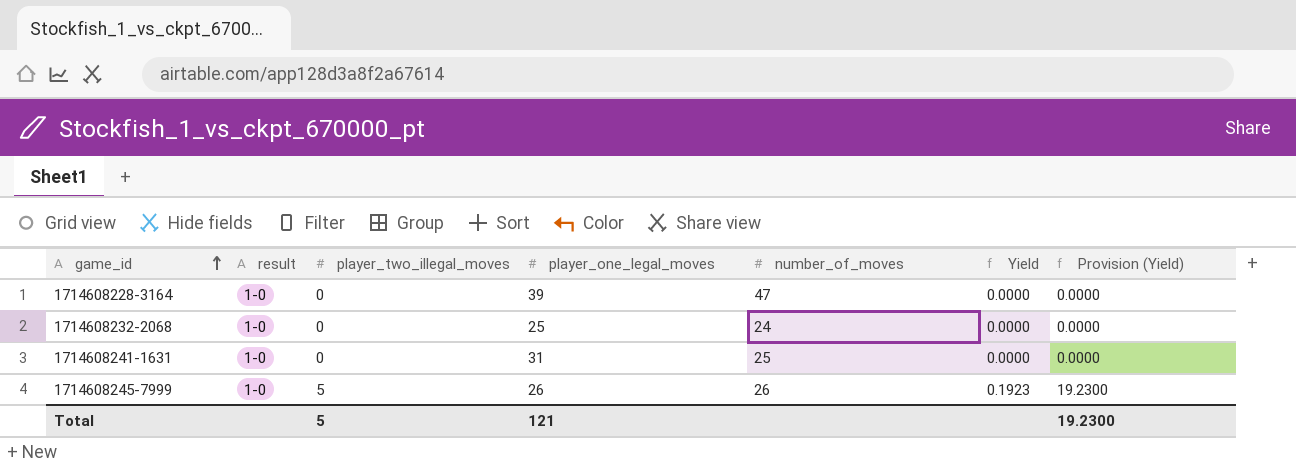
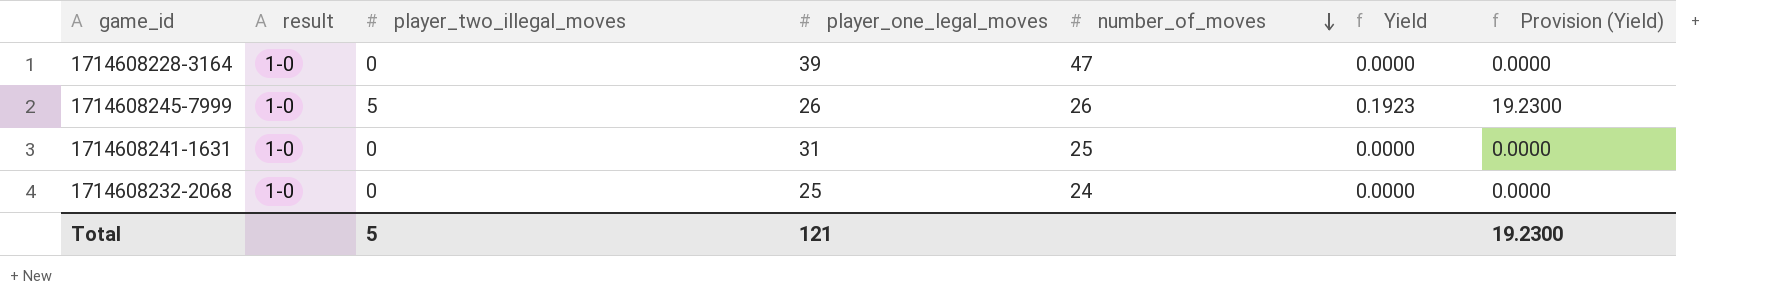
row order: game_id ascending -> number_of_moves descending

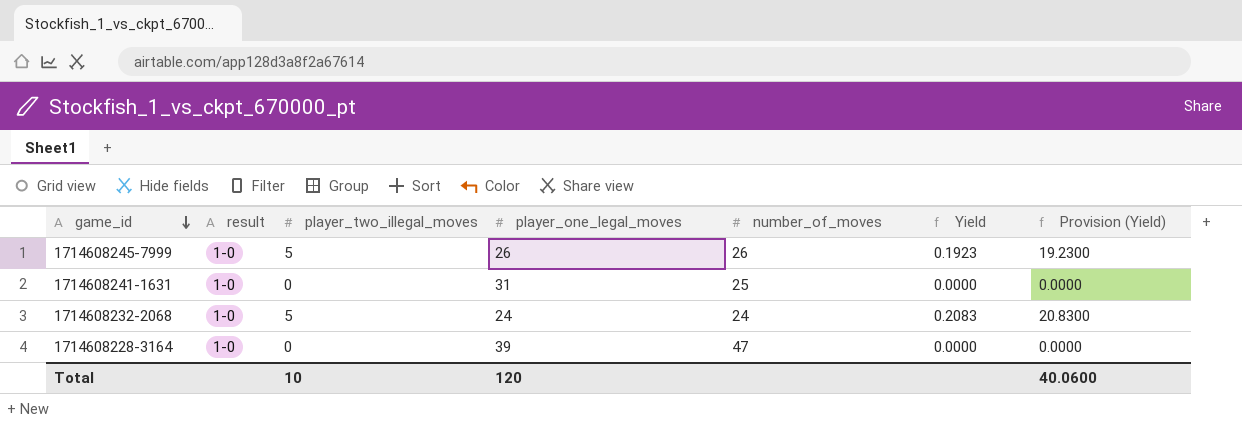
row order: number_of_moves descending -> game_id descending
1714608232-2068 | player_two_illegal_moves: 0 -> 5
1714608232-2068 | player_one_legal_moves: 25 -> 24
1714608232-2068 | Yield: 0.0000 -> 0.2083
1714608232-2068 | Provision (Yield): 0.0000 -> 20.8300
Total | player_two_illegal_moves: 5 -> 10
Total | player_one_legal_moves: 121 -> 120
Total | Provision (Yield): 19.2300 -> 40.0600

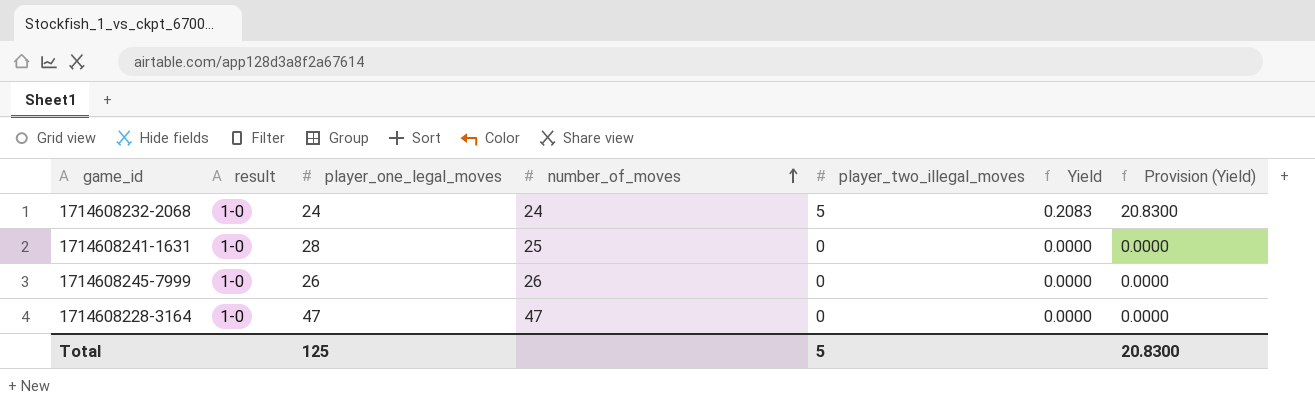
row order: game_id descending -> number_of_moves ascending
column player_two_illegal_moves | position: 3 -> 5
1714608241-1631 | player_one_legal_moves: 31 -> 28
1714608245-7999 | player_two_illegal_moves: 5 -> 0
1714608245-7999 | Yield: 0.1923 -> 0.0000
1714608245-7999 | Provision (Yield): 19.2300 -> 0.0000
1714608228-3164 | player_one_legal_moves: 39 -> 47
Total | player_one_legal_moves: 120 -> 125
Total | player_two_illegal_moves: 10 -> 5
Total | Provision (Yield): 40.0600 -> 20.8300

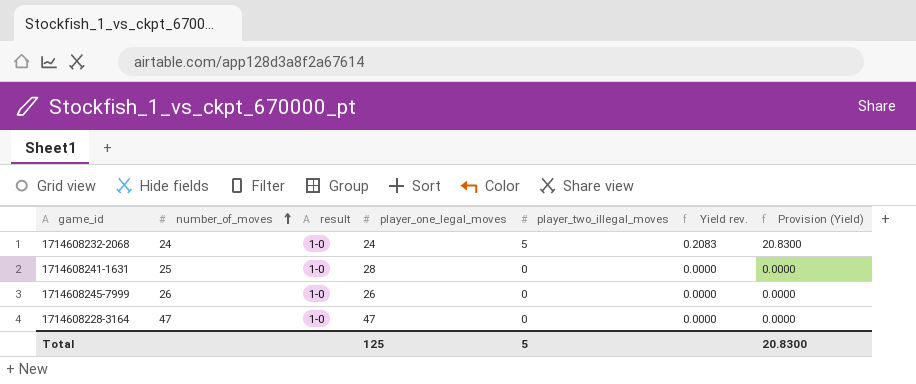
column number_of_moves | position: 4 -> 2
column name: Yield -> Yield rev.

